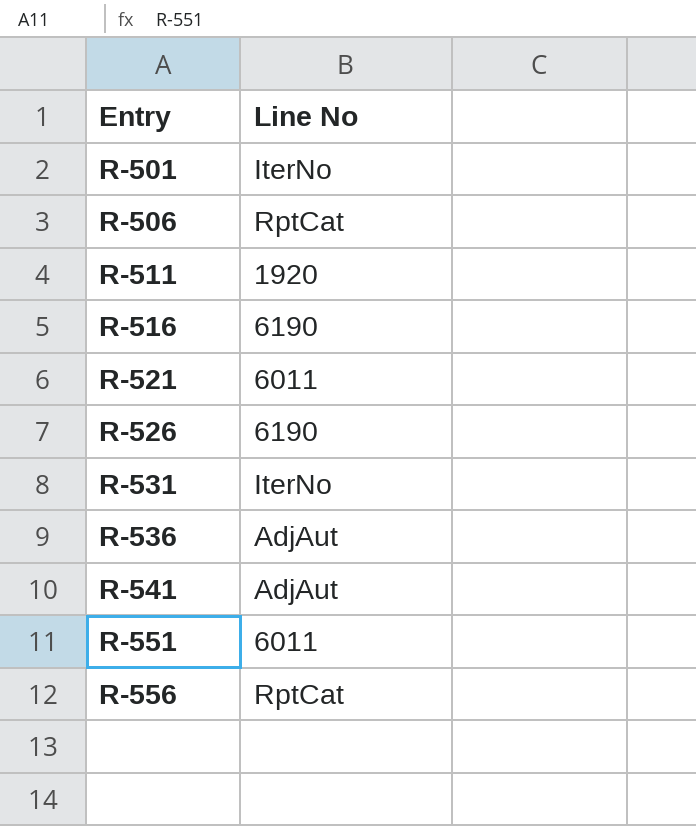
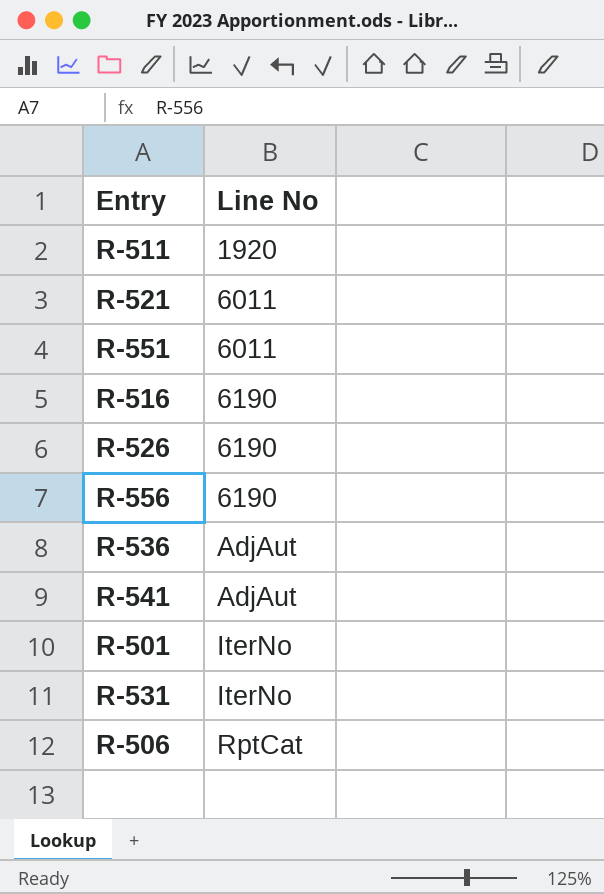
row order: Entry ascending -> Line No ascending
R-556 | Line No: RptCat -> 6190

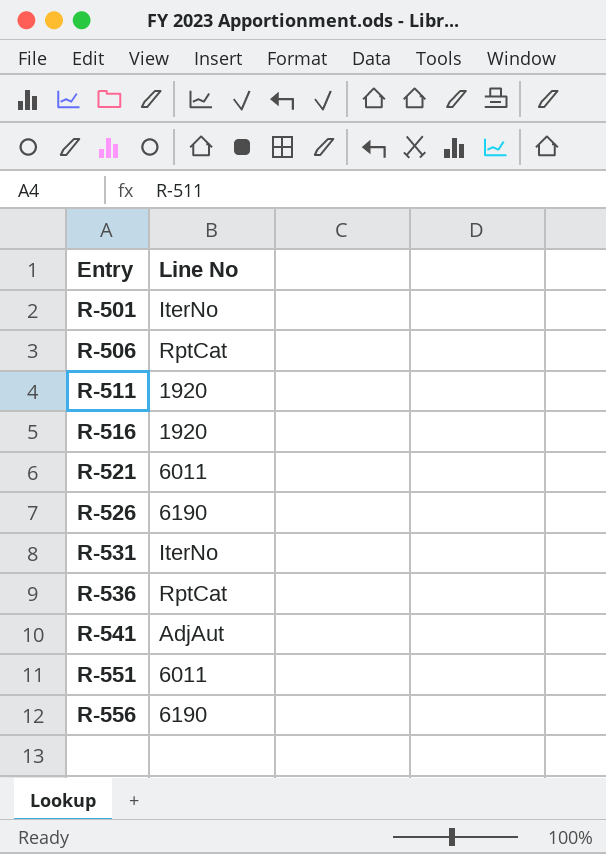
row order: Line No ascending -> Entry ascending
R-516 | Line No: 6190 -> 1920
R-536 | Line No: AdjAut -> RptCat

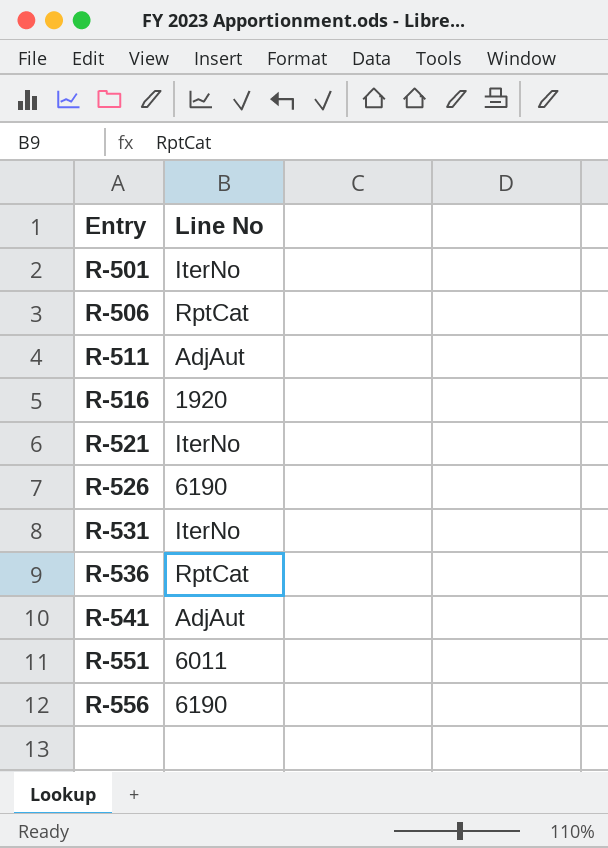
R-511 | Line No: 1920 -> AdjAut
R-521 | Line No: 6011 -> IterNo

